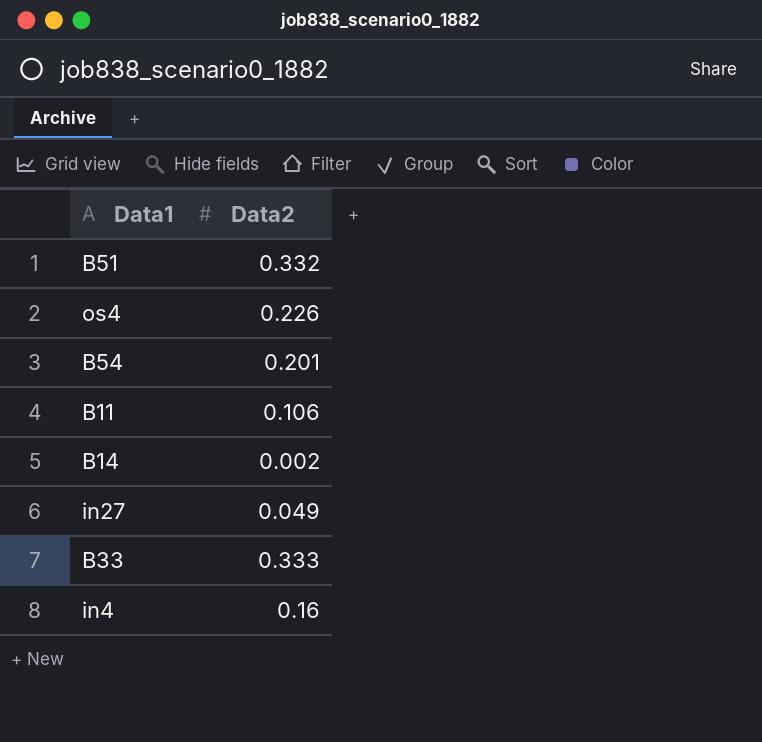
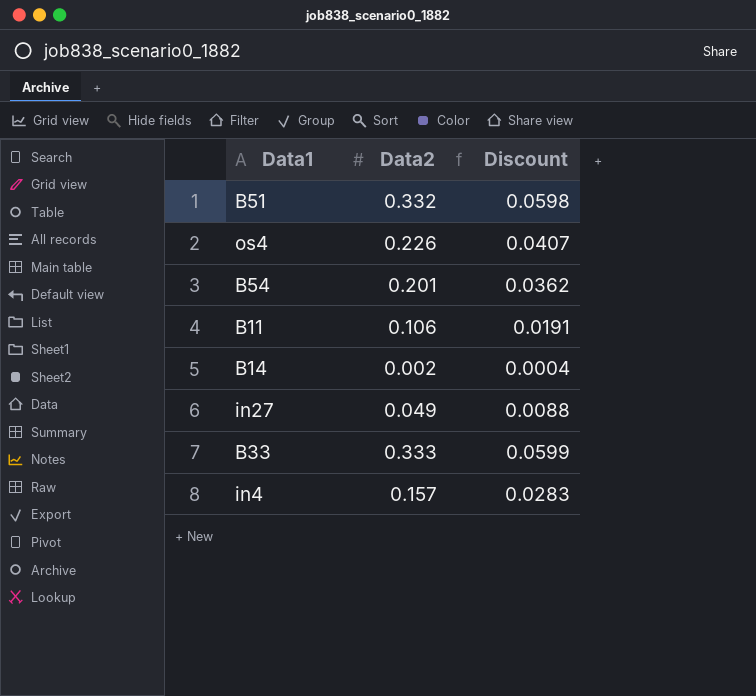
column Discount | formula: none -> [Data2] * 0.18
in4 | Data2: 0.16 -> 0.157

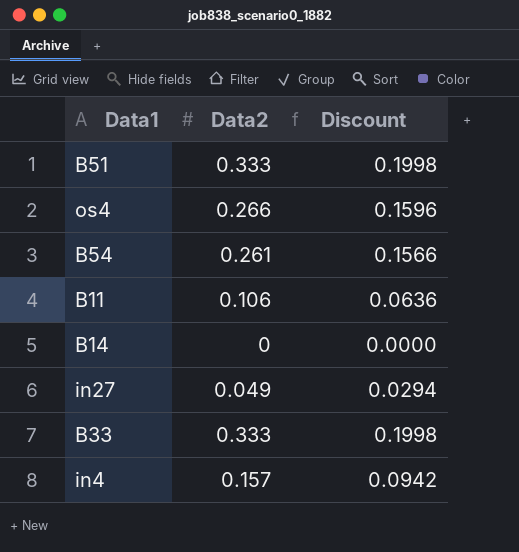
column Discount | formula: [Data2] * 0.18 -> [Data2] * 0.6
B51 | Data2: 0.332 -> 0.333
os4 | Data2: 0.226 -> 0.266
B54 | Data2: 0.201 -> 0.261
B14 | Data2: 0.002 -> 0

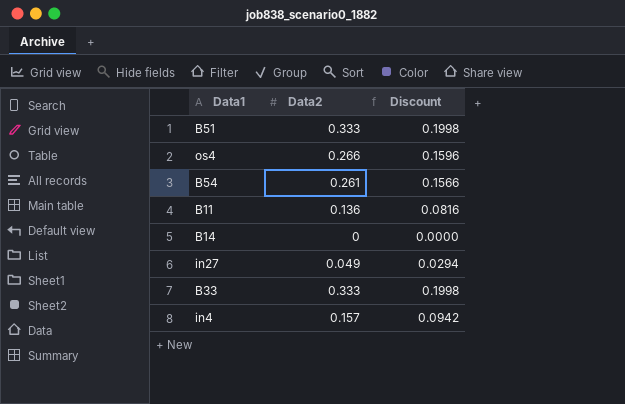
B11 | Data2: 0.106 -> 0.136
B11 | Discount: 0.0636 -> 0.0816

